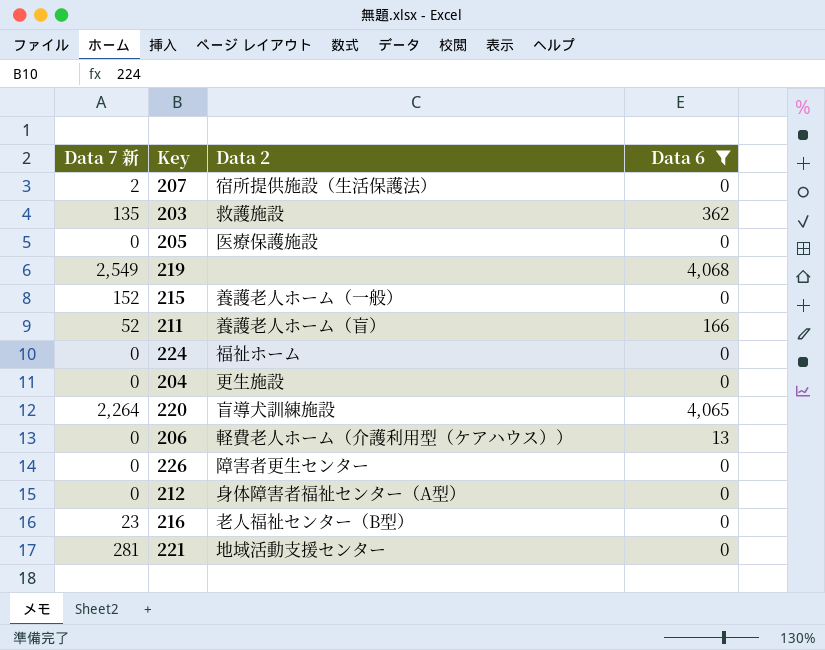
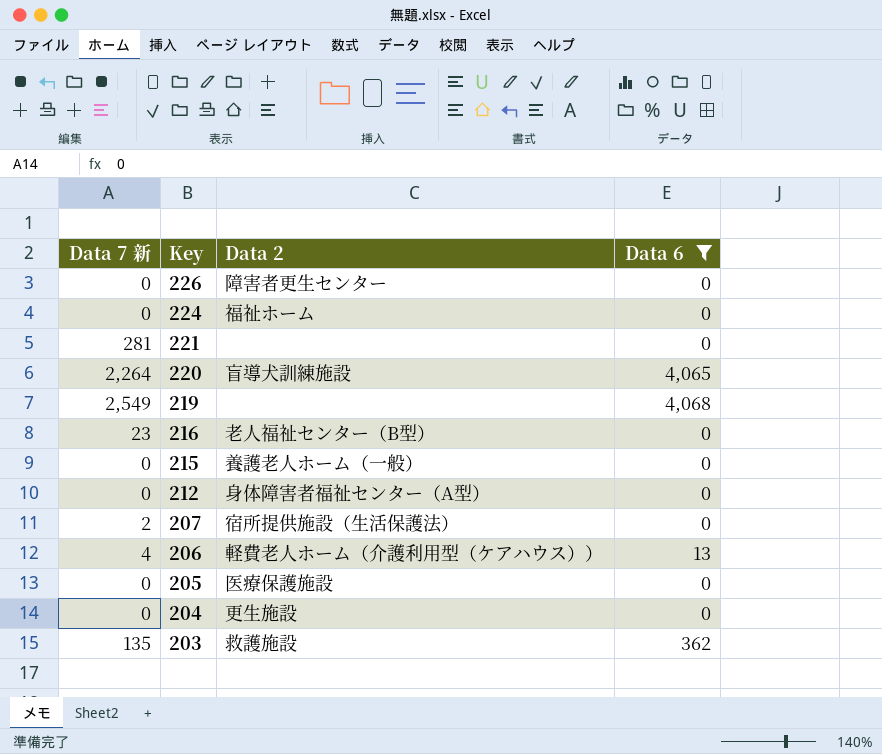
row order: none -> Key descending
row 211: 52 | 養護老人ホーム（盲） | 166 -> none
221 | Data 2: 地域活動支援センター -> none
215 | Data 7 新: 152 -> 0
206 | Data 7 新: 0 -> 4

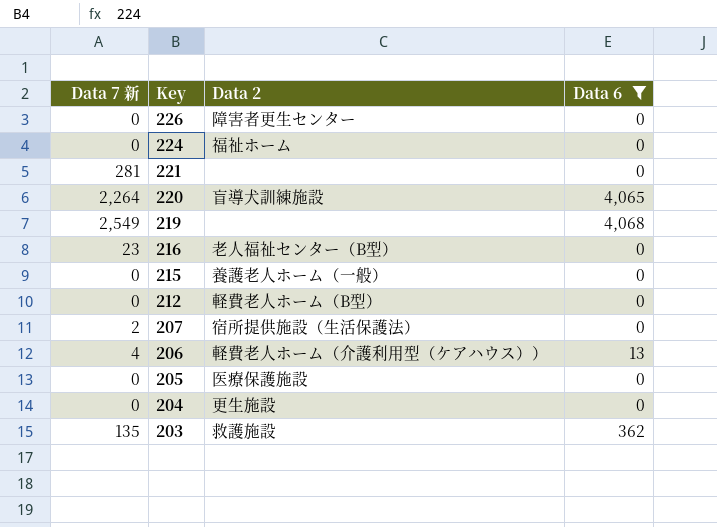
212 | Data 2: 身体障害者福祉センター（A型） -> 軽費老人ホーム（B型）

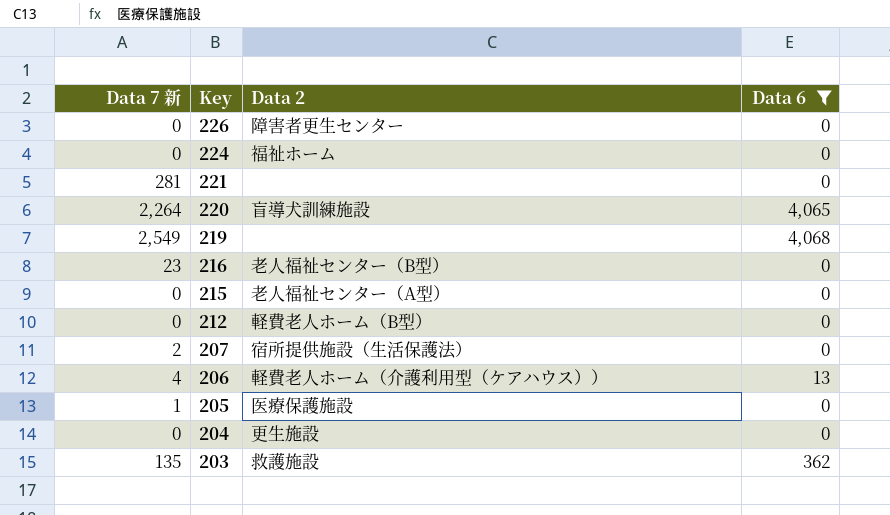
215 | Data 2: 養護老人ホーム（一般） -> 老人福祉センター（A型）
205 | Data 7 新: 0 -> 1

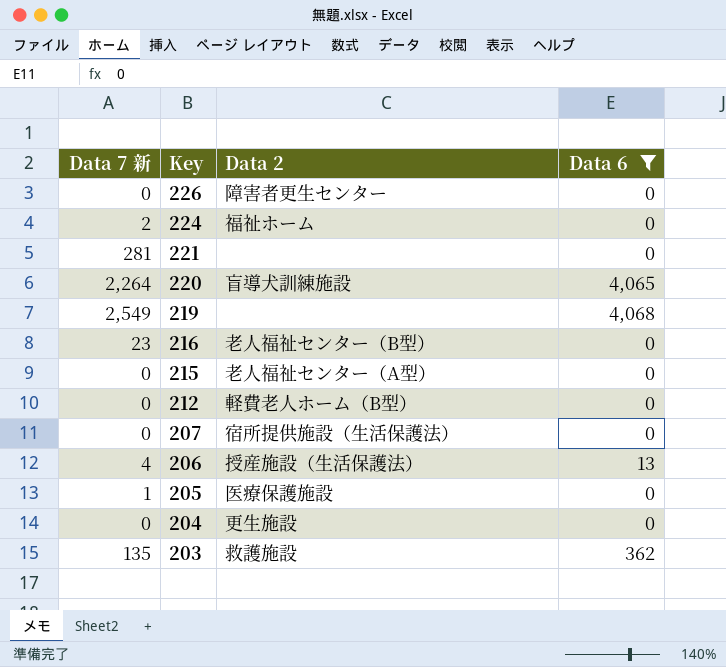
224 | Data 7 新: 0 -> 2
207 | Data 7 新: 2 -> 0
206 | Data 2: 軽費老人ホーム（介護利用型（ケアハウス）） -> 授産施設（生活保護法）

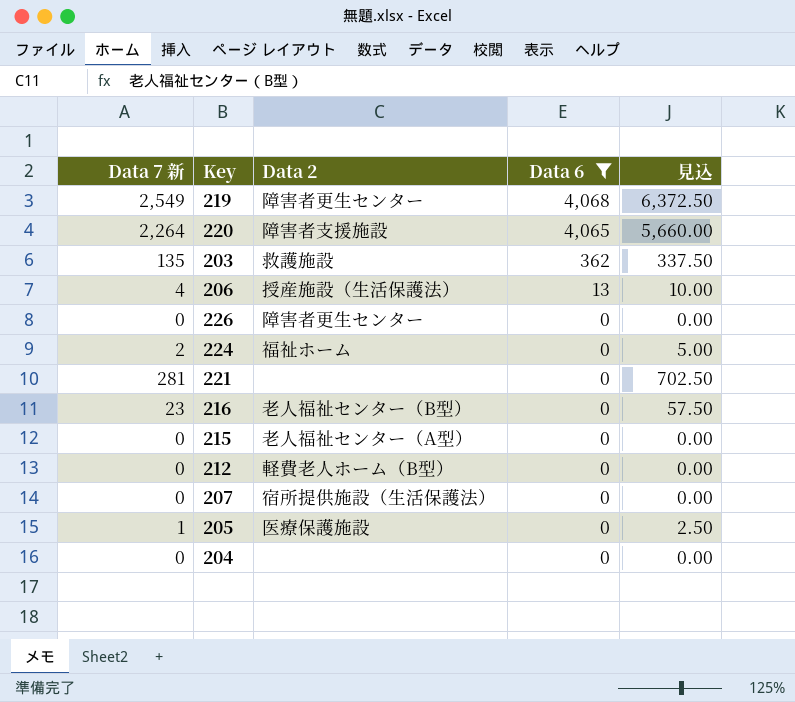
row order: Key descending -> Data 6 descending
column 見込 | formula: none -> [Data 7 新] * 2.5
219 | Data 2: none -> 障害者更生センター
220 | Data 2: 盲導犬訓練施設 -> 障害者支援施設
204 | Data 2: 更生施設 -> none

